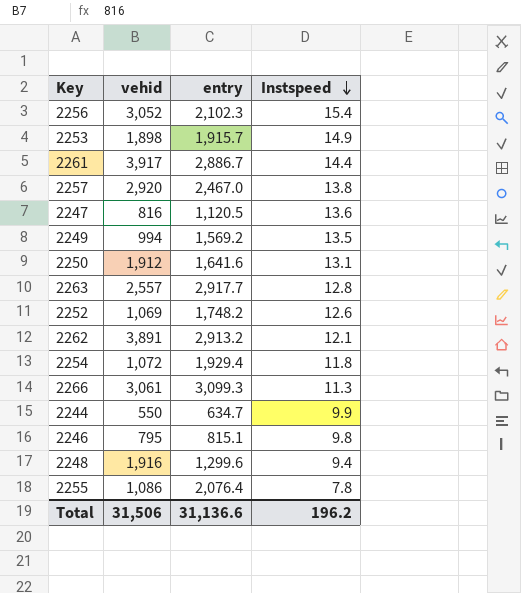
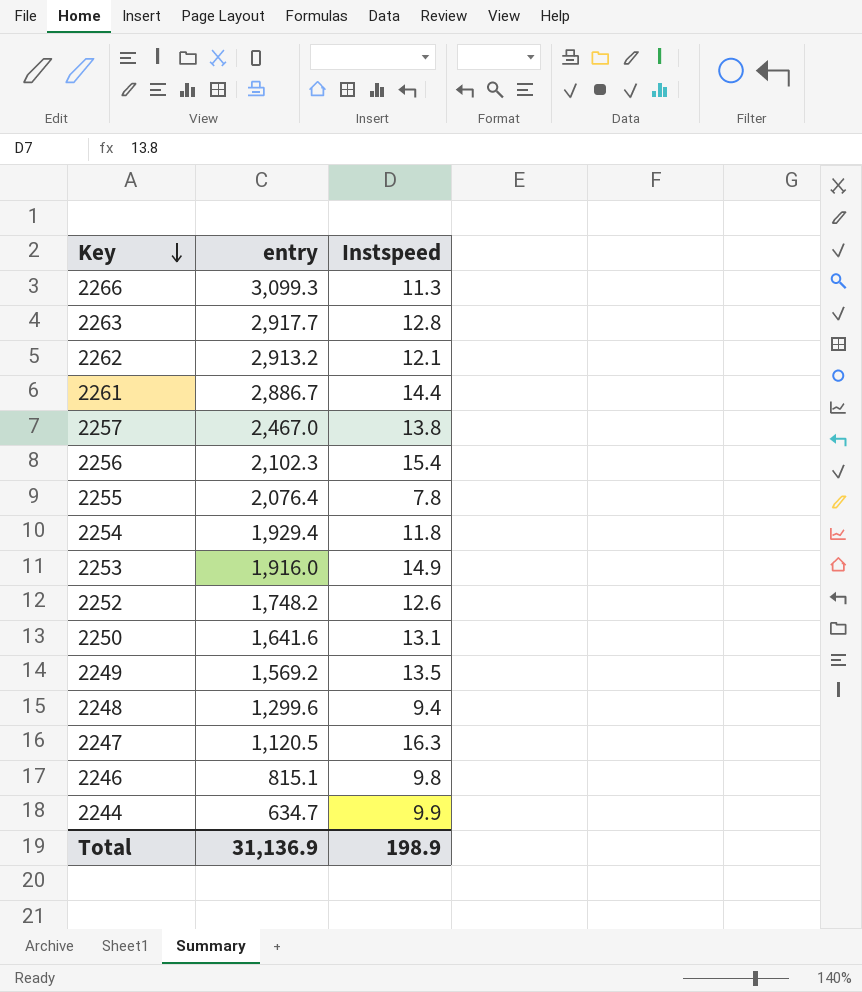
row order: Instspeed descending -> Key descending
column vehid | position: 2 -> none
2253 | entry: 1,915.7 -> 1,916.0
2247 | Instspeed: 13.6 -> 16.3
Total | entry: 31,136.6 -> 31,136.9
Total | Instspeed: 196.2 -> 198.9

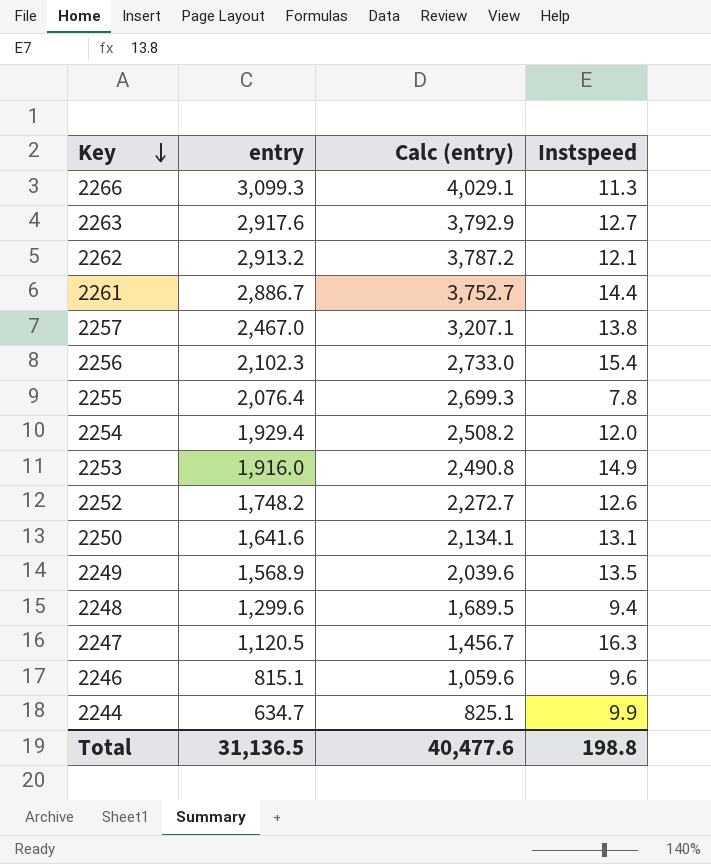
column Calc (entry) | formula: none -> [entry] * 1.3
2263 | entry: 2,917.7 -> 2,917.6
2263 | Instspeed: 12.8 -> 12.7
2254 | Instspeed: 11.8 -> 12.0
2249 | entry: 1,569.2 -> 1,568.9
2246 | Instspeed: 9.8 -> 9.6
Total | entry: 31,136.9 -> 31,136.5
Total | Instspeed: 198.9 -> 198.8

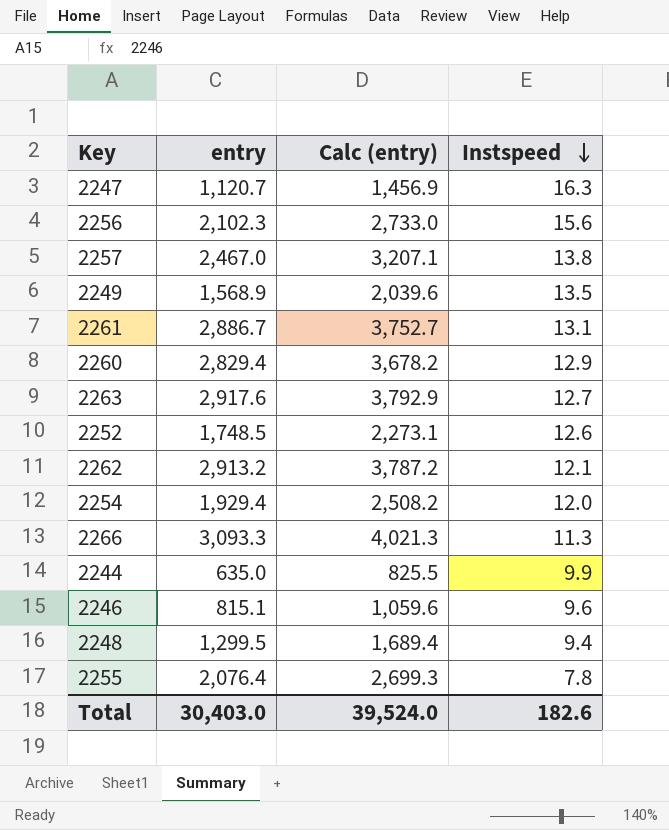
row order: Key descending -> Instspeed descending
row 2253: 1,916.0 | 2,490.8 | 14.9 -> none
row 2250: 1,641.6 | 2,134.1 | 13.1 -> none
2247 | entry: 1,120.5 -> 1,120.7
2247 | Calc (entry): 1,456.7 -> 1,456.9
2256 | Instspeed: 15.4 -> 15.6
2261 | Instspeed: 14.4 -> 13.1
row 2260: none -> 2,829.4 | 3,678.2 | 12.9
2252 | entry: 1,748.2 -> 1,748.5
2252 | Calc (entry): 2,272.7 -> 2,273.1
2266 | entry: 3,099.3 -> 3,093.3
2266 | Calc (entry): 4,029.1 -> 4,021.3
2244 | entry: 634.7 -> 635.0
2244 | Calc (entry): 825.1 -> 825.5
2248 | entry: 1,299.6 -> 1,299.5
2248 | Calc (entry): 1,689.5 -> 1,689.4
Total | entry: 31,136.5 -> 30,403.0
Total | Calc (entry): 40,477.6 -> 39,524.0
Total | Instspeed: 198.8 -> 182.6

